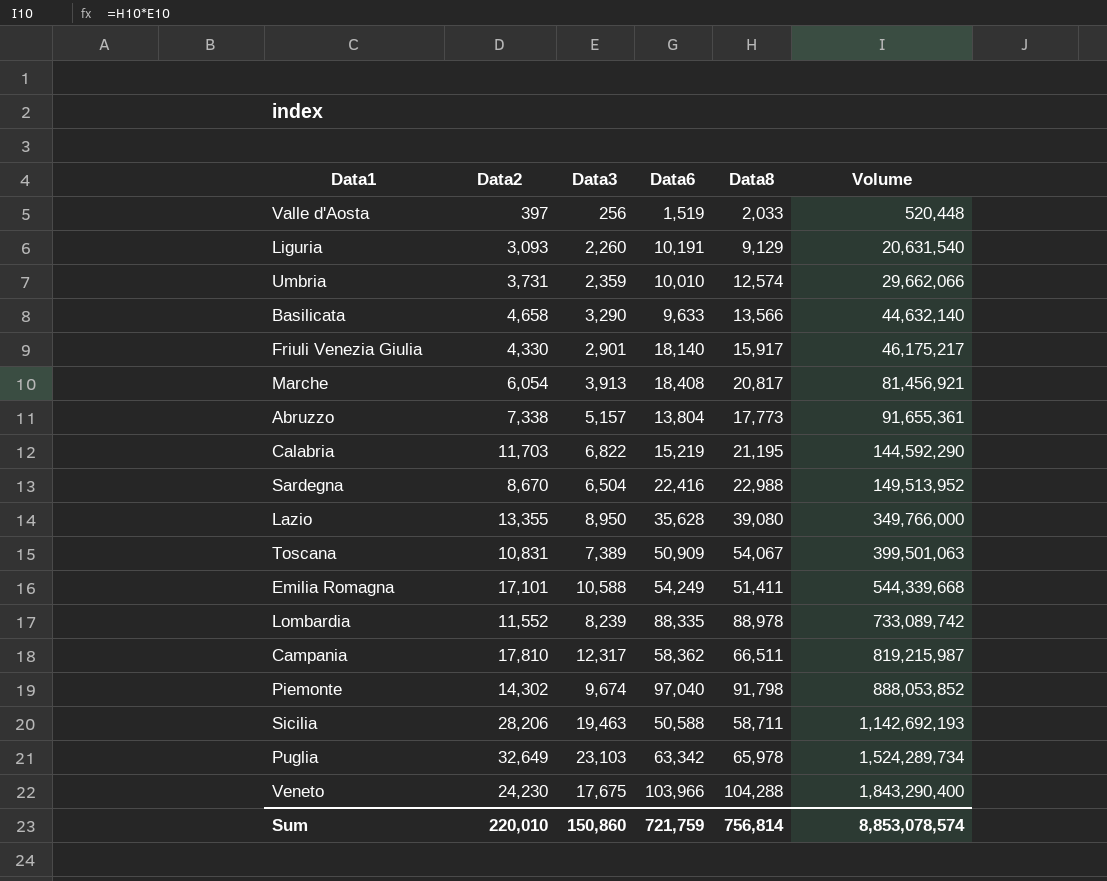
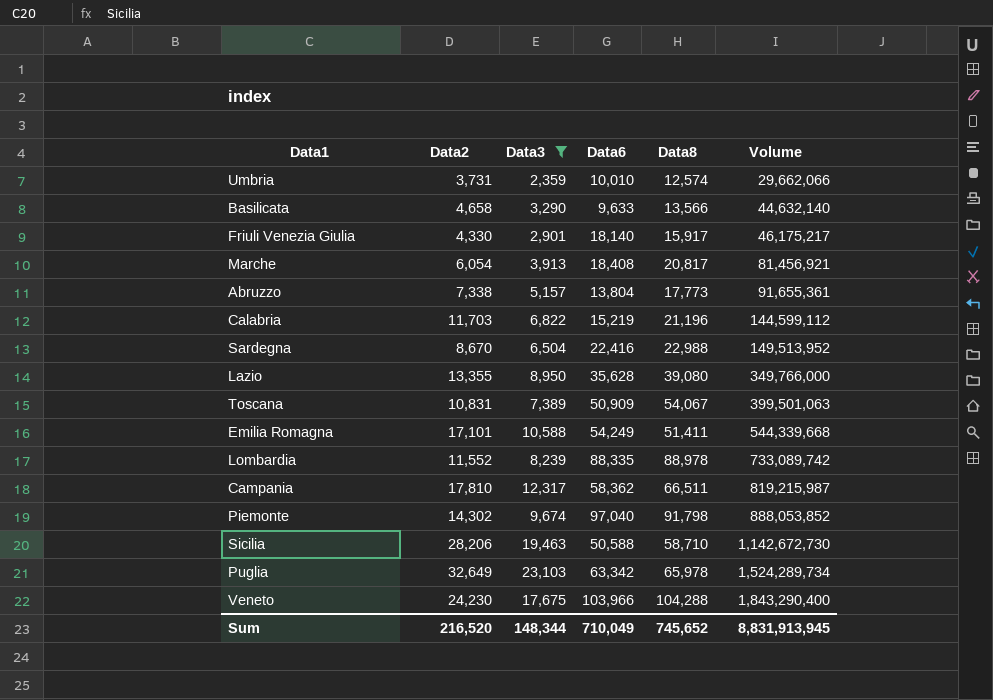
filter: none -> Data3 >= 2,359
Calabria | Data8: 21,195 -> 21,196
Calabria | Volume: 144,592,290 -> 144,599,112
Sicilia | Data8: 58,711 -> 58,710
Sicilia | Volume: 1,142,692,193 -> 1,142,672,730
Sum | Data2: 220,010 -> 216,520
Sum | Data3: 150,860 -> 148,344
Sum | Data6: 721,759 -> 710,049
Sum | Data8: 756,814 -> 745,652
Sum | Volume: 8,853,078,574 -> 8,831,913,945

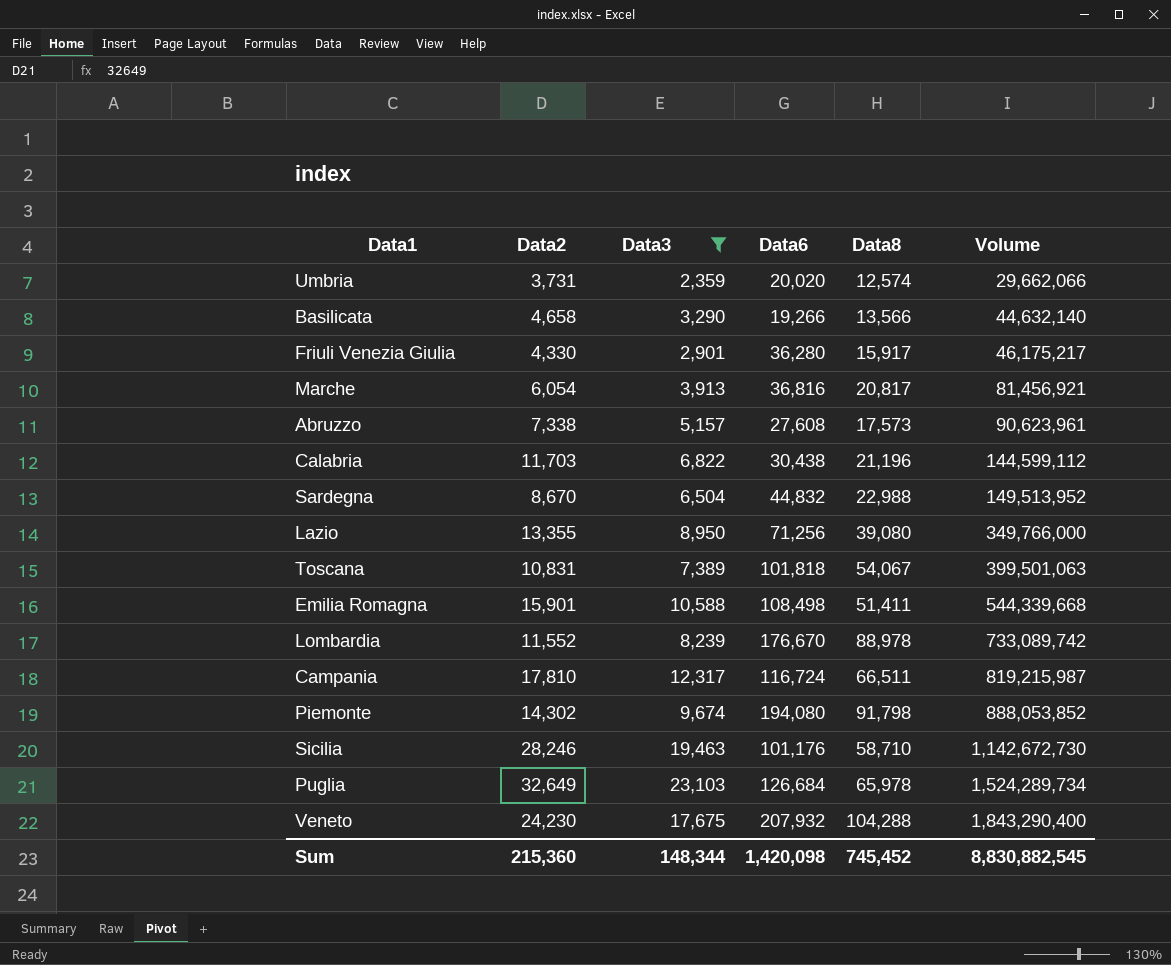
Umbria | Data6: 10,010 -> 20,020
Basilicata | Data6: 9,633 -> 19,266
Friuli Venezia Giulia | Data6: 18,140 -> 36,280
Marche | Data6: 18,408 -> 36,816
Abruzzo | Data6: 13,804 -> 27,608
Abruzzo | Data8: 17,773 -> 17,573
Abruzzo | Volume: 91,655,361 -> 90,623,961
Calabria | Data6: 15,219 -> 30,438
Sardegna | Data6: 22,416 -> 44,832
Lazio | Data6: 35,628 -> 71,256
Toscana | Data6: 50,909 -> 101,818
Emilia Romagna | Data2: 17,101 -> 15,901
Emilia Romagna | Data6: 54,249 -> 108,498
Lombardia | Data6: 88,335 -> 176,670
Campania | Data6: 58,362 -> 116,724
Piemonte | Data6: 97,040 -> 194,080
Sicilia | Data2: 28,206 -> 28,246
Sicilia | Data6: 50,588 -> 101,176
Puglia | Data6: 63,342 -> 126,684
Veneto | Data6: 103,966 -> 207,932
Sum | Data2: 216,520 -> 215,360
Sum | Data6: 710,049 -> 1,420,098
Sum | Data8: 745,652 -> 745,452
Sum | Volume: 8,831,913,945 -> 8,830,882,545

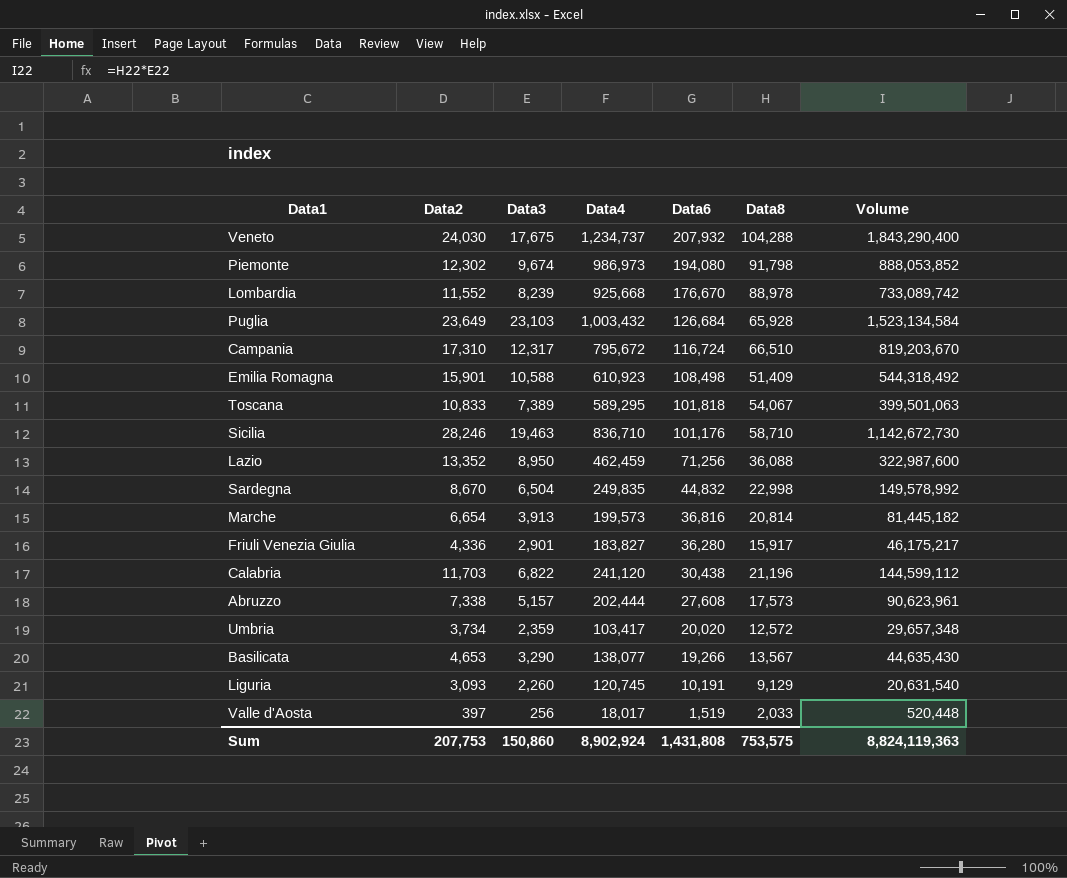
filter: Data3 >= 2,359 -> none
row order: Volume ascending -> Data6 descending
column Data4 | position: none -> 4
Veneto | Data2: 24,230 -> 24,030
Piemonte | Data2: 14,302 -> 12,302
Puglia | Data2: 32,649 -> 23,649
Puglia | Data8: 65,978 -> 65,928
Puglia | Volume: 1,524,289,734 -> 1,523,134,584
Campania | Data2: 17,810 -> 17,310
Campania | Data8: 66,511 -> 66,510
Campania | Volume: 819,215,987 -> 819,203,670
Emilia Romagna | Data8: 51,411 -> 51,409
Emilia Romagna | Volume: 544,339,668 -> 544,318,492
Toscana | Data2: 10,831 -> 10,833
Lazio | Data2: 13,355 -> 13,352
Lazio | Data8: 39,080 -> 36,088
Lazio | Volume: 349,766,000 -> 322,987,600
Sardegna | Data8: 22,988 -> 22,998
Sardegna | Volume: 149,513,952 -> 149,578,992
Marche | Data2: 6,054 -> 6,654
Marche | Data8: 20,817 -> 20,814
Marche | Volume: 81,456,921 -> 81,445,182
Friuli Venezia Giulia | Data2: 4,330 -> 4,336
Umbria | Data2: 3,731 -> 3,734
Umbria | Data8: 12,574 -> 12,572
Umbria | Volume: 29,662,066 -> 29,657,348
Basilicata | Data2: 4,658 -> 4,653
Basilicata | Data8: 13,566 -> 13,567
Basilicata | Volume: 44,632,140 -> 44,635,430
Sum | Data2: 215,360 -> 207,753
Sum | Data3: 148,344 -> 150,860
Sum | Data6: 1,420,098 -> 1,431,808
Sum | Data8: 745,452 -> 753,575
Sum | Volume: 8,830,882,545 -> 8,824,119,363

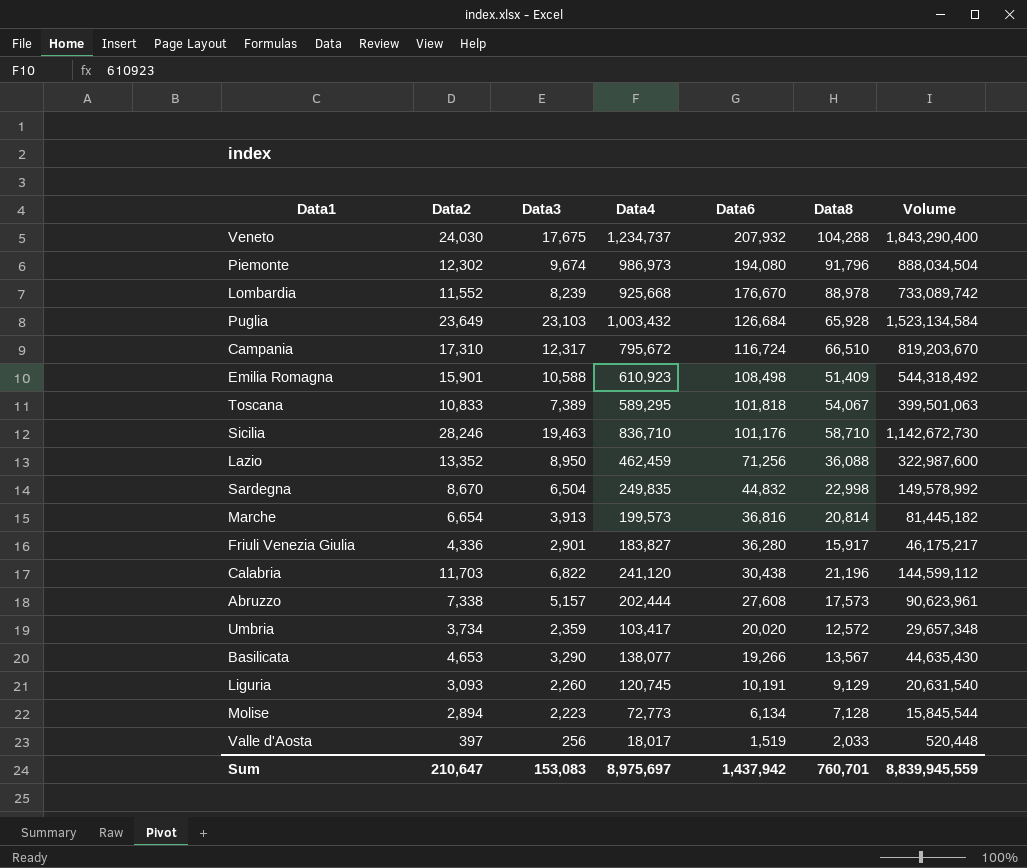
Piemonte | Data8: 91,798 -> 91,796
Piemonte | Volume: 888,053,852 -> 888,034,504
row Molise: none -> 2,894 | 2,223 | 72,773 | 6,134 | 7,128 | 15,845,544
Sum | Data2: 207,753 -> 210,647
Sum | Data3: 150,860 -> 153,083
Sum | Data4: 8,902,924 -> 8,975,697
Sum | Data6: 1,431,808 -> 1,437,942
Sum | Data8: 753,575 -> 760,701
Sum | Volume: 8,824,119,363 -> 8,839,945,559

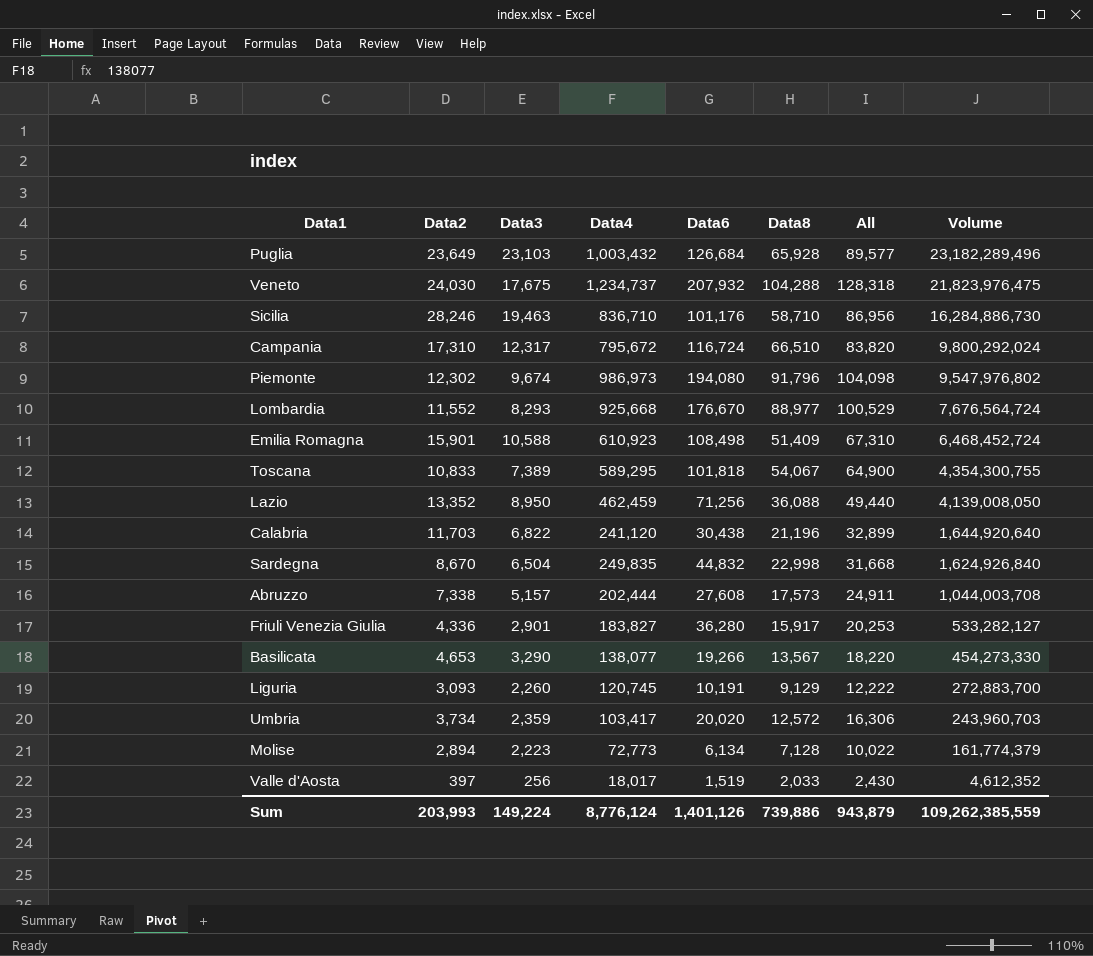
row order: Data6 descending -> Volume descending
column All | formula: none -> [Data2] + [Data8]
column Volume | formula: [Data3] * [Data8] -> [Data3] * [Data4]
row Marche: 6,654 | 3,913 | 199,573 | 36,816 | 20,814 | 81,445,182 -> none
Lombardia | Data3: 8,239 -> 8,293
Lombardia | Data8: 88,978 -> 88,977
Sum | Data2: 210,647 -> 203,993
Sum | Data3: 153,083 -> 149,224
Sum | Data4: 8,975,697 -> 8,776,124
Sum | Data6: 1,437,942 -> 1,401,126
Sum | Data8: 760,701 -> 739,886
Sum | Volume: 8,839,945,559 -> 109,262,385,559

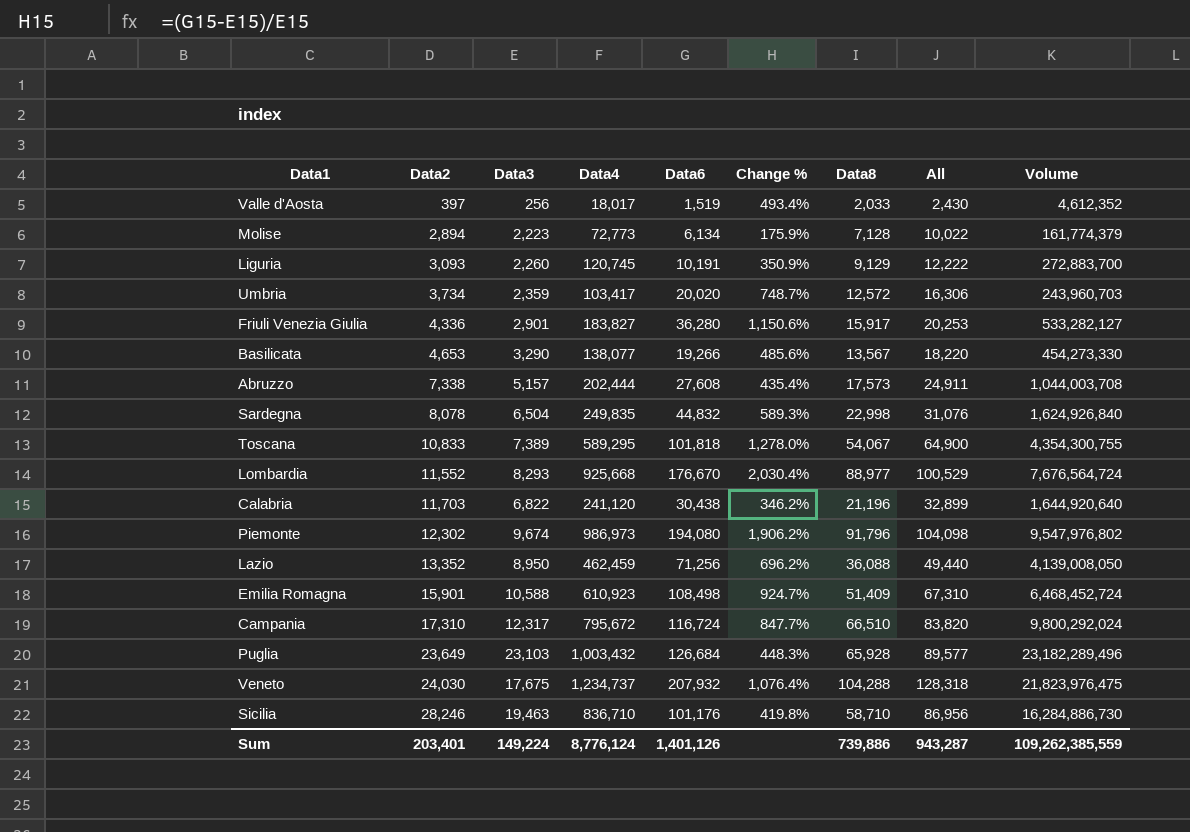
row order: Volume descending -> Data2 ascending
column Change % | formula: none -> ([Data6] - [Data3]) / [Data3]
Sardegna | Data2: 8,670 -> 8,078
Sardegna | All: 31,668 -> 31,076
Sum | Data2: 203,993 -> 203,401
Sum | All: 943,879 -> 943,287

